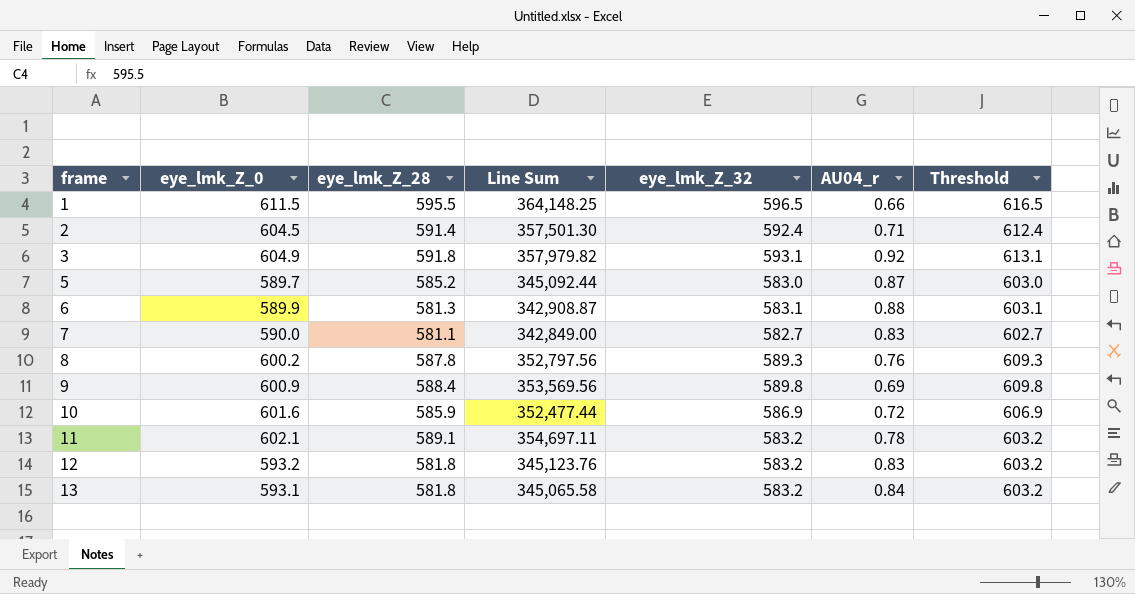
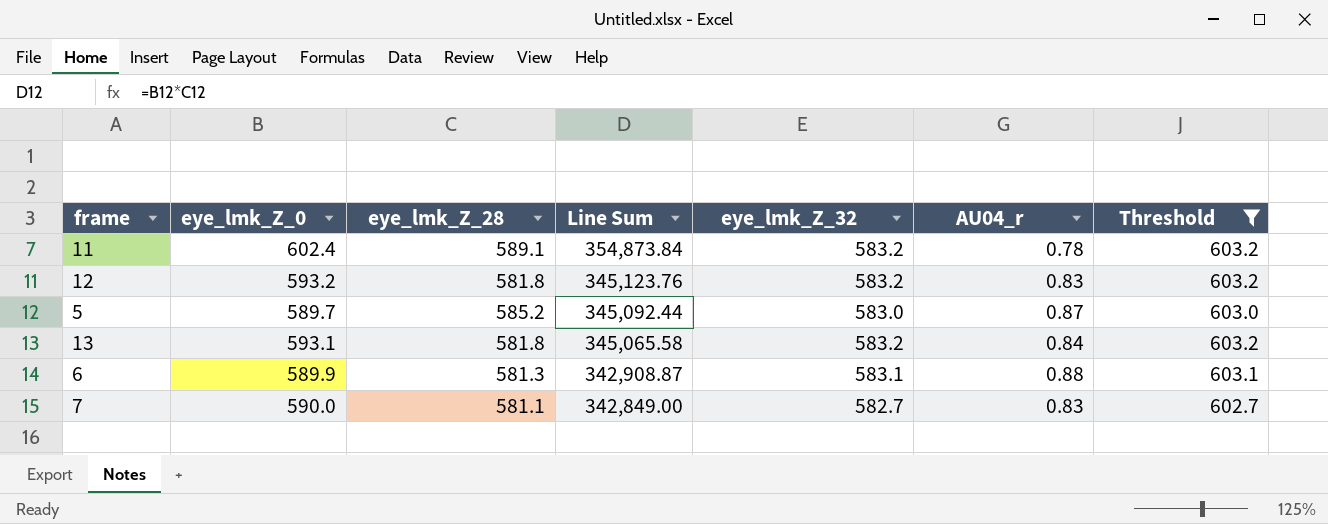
filter: none -> Threshold <= 603.2
row order: frame ascending -> Line Sum descending
11 | eye_lmk_Z_0: 602.1 -> 602.4
11 | Line Sum: 354,697.11 -> 354,873.84

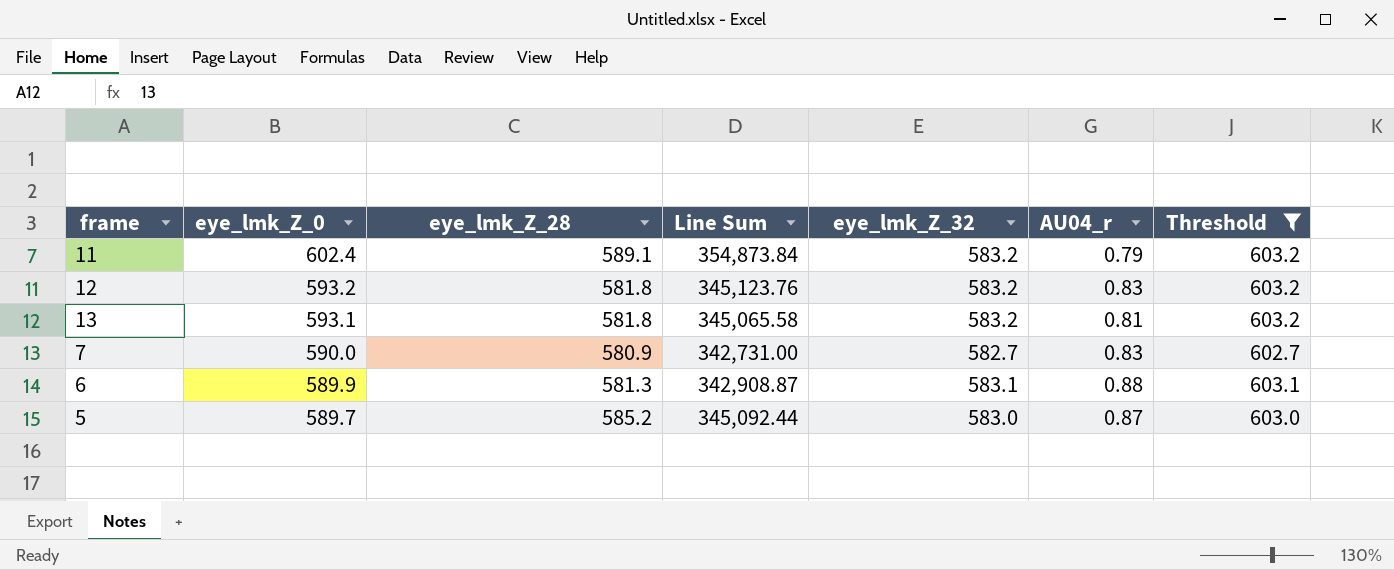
row order: Line Sum descending -> eye_lmk_Z_0 descending
11 | AU04_r: 0.78 -> 0.79
13 | AU04_r: 0.84 -> 0.81
7 | eye_lmk_Z_28: 581.1 -> 580.9
7 | Line Sum: 342,849.00 -> 342,731.00

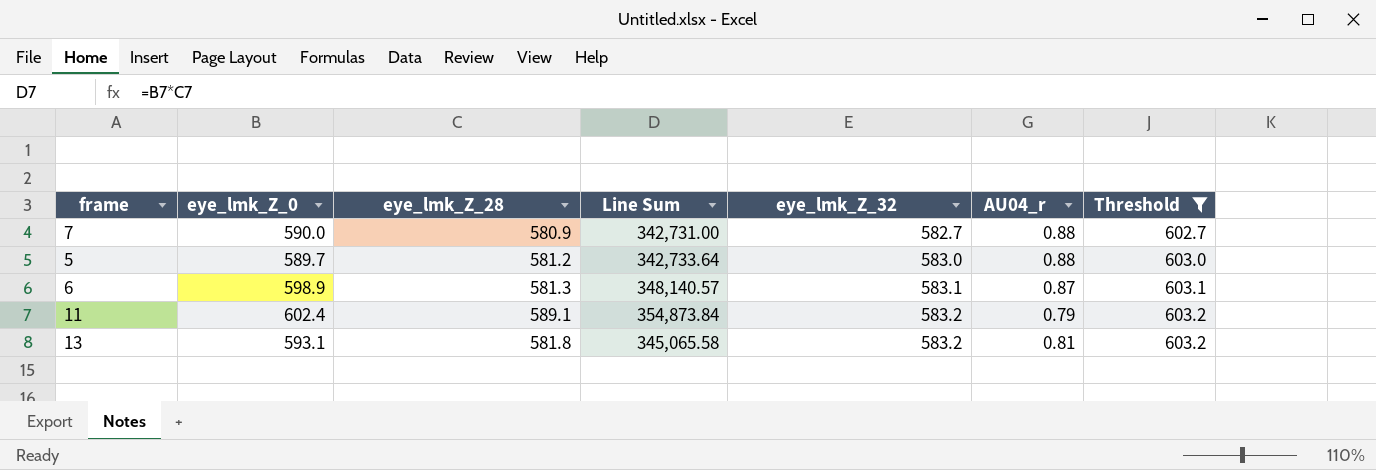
row order: eye_lmk_Z_0 descending -> eye_lmk_Z_32 ascending
row 12: 593.2 | 581.8 | 345,123.76 | 583.2 | 0.83 | 603.2 -> none
7 | AU04_r: 0.83 -> 0.88
5 | eye_lmk_Z_28: 585.2 -> 581.2
5 | Line Sum: 345,092.44 -> 342,733.64
5 | AU04_r: 0.87 -> 0.88
6 | eye_lmk_Z_0: 589.9 -> 598.9
6 | Line Sum: 342,908.87 -> 348,140.57
6 | AU04_r: 0.88 -> 0.87

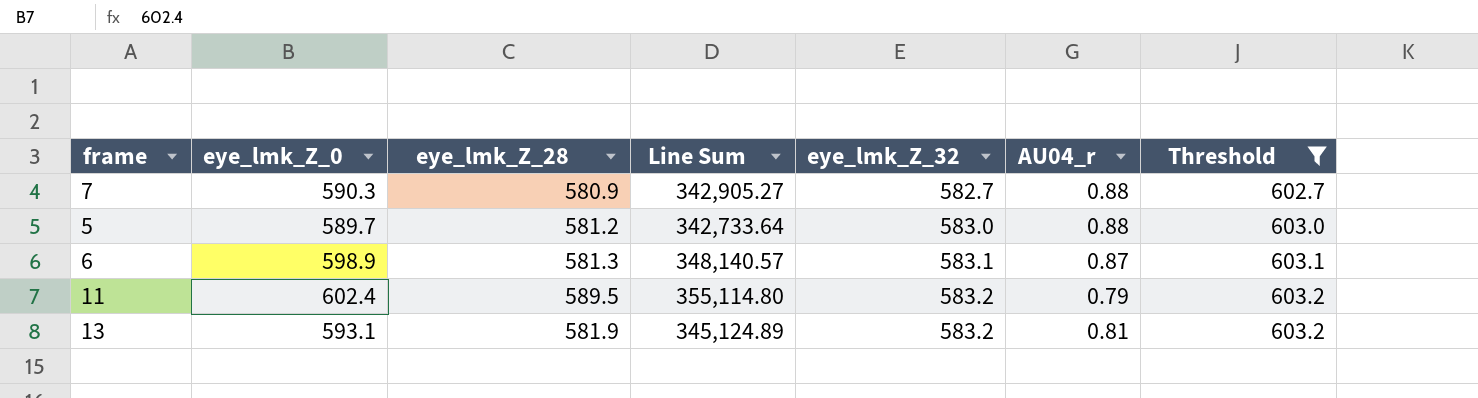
7 | eye_lmk_Z_0: 590.0 -> 590.3
7 | Line Sum: 342,731.00 -> 342,905.27
11 | eye_lmk_Z_28: 589.1 -> 589.5
11 | Line Sum: 354,873.84 -> 355,114.80
13 | eye_lmk_Z_28: 581.8 -> 581.9
13 | Line Sum: 345,065.58 -> 345,124.89

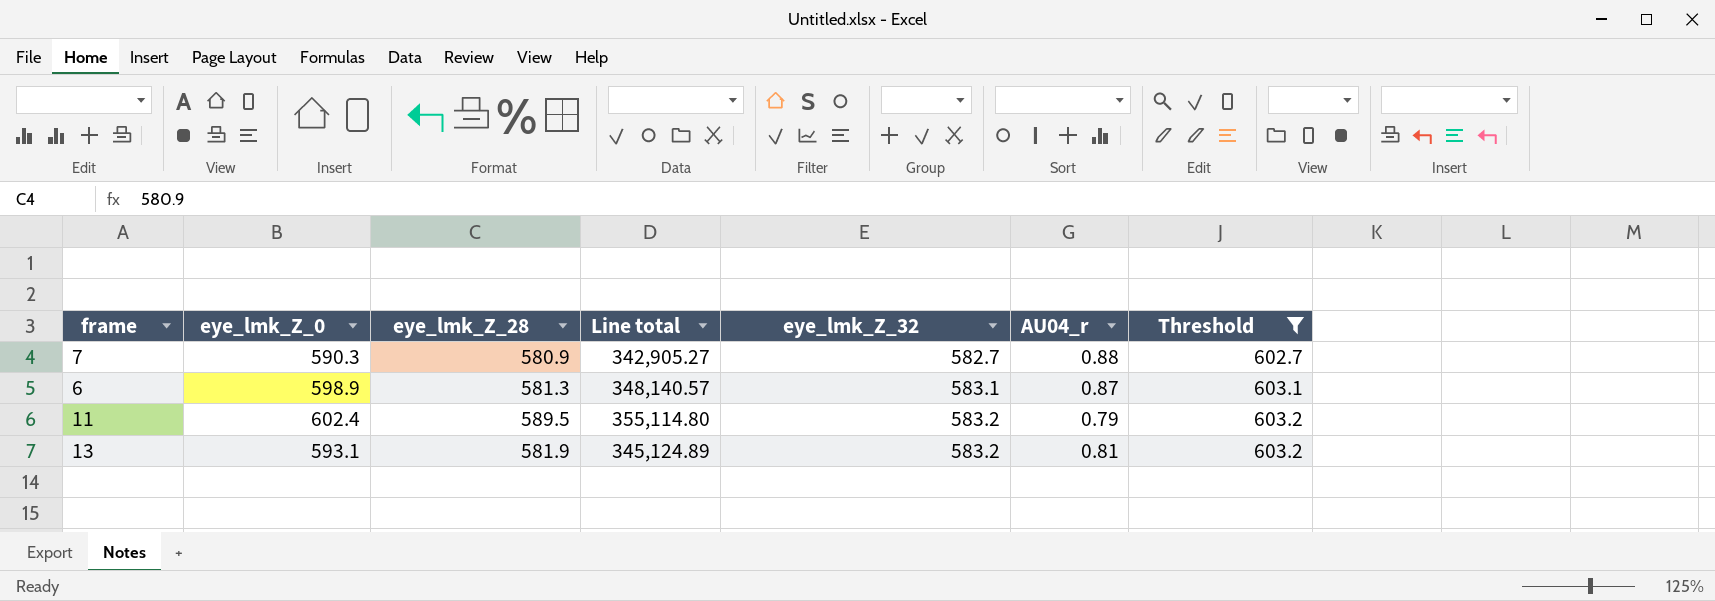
column name: Line Sum -> Line total
row 5: 589.7 | 581.2 | 342,733.64 | 583.0 | 0.88 | 603.0 -> none

